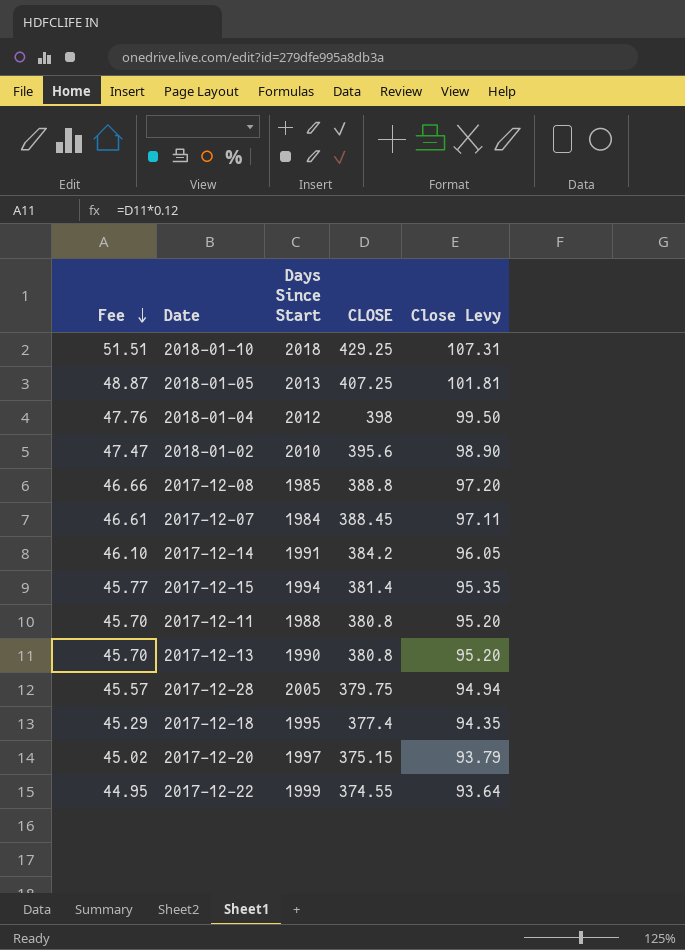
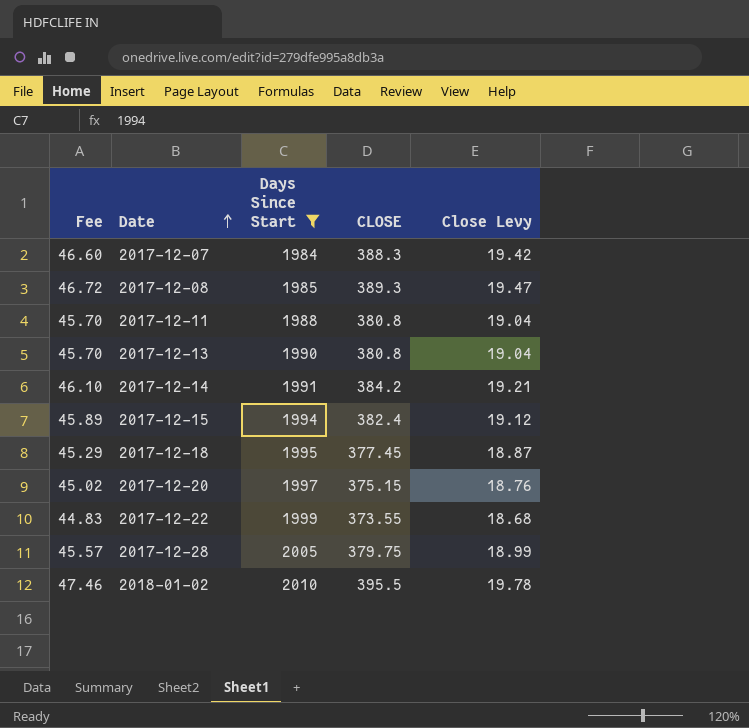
filter: none -> Days Since Start <= 2010
row order: Fee descending -> Date ascending
column Close Levy | formula: [CLOSE] * 0.25 -> [CLOSE] * 0.05
2017-12-07 | Fee: 46.61 -> 46.60
2017-12-07 | CLOSE: 388.45 -> 388.3
2017-12-08 | Fee: 46.66 -> 46.72
2017-12-08 | CLOSE: 388.8 -> 389.3
2017-12-15 | Fee: 45.77 -> 45.89
2017-12-15 | CLOSE: 381.4 -> 382.4
2017-12-18 | CLOSE: 377.4 -> 377.45
2017-12-22 | Fee: 44.95 -> 44.83
2017-12-22 | CLOSE: 374.55 -> 373.55
2018-01-02 | Fee: 47.47 -> 47.46
2018-01-02 | CLOSE: 395.6 -> 395.5

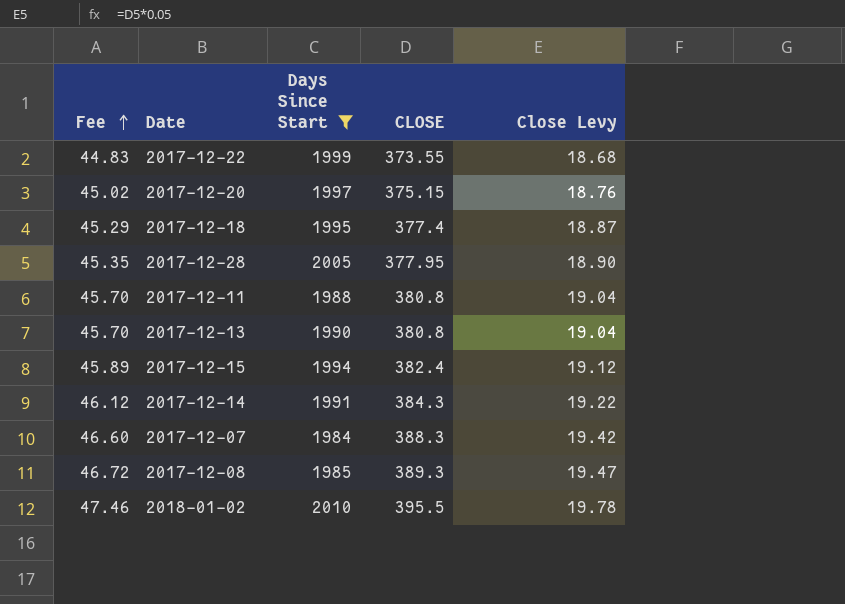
row order: Date ascending -> Fee ascending
2017-12-18 | CLOSE: 377.45 -> 377.4
2017-12-28 | Fee: 45.57 -> 45.35
2017-12-28 | CLOSE: 379.75 -> 377.95
2017-12-28 | Close Levy: 18.99 -> 18.90
2017-12-14 | Fee: 46.10 -> 46.12
2017-12-14 | CLOSE: 384.2 -> 384.3
2017-12-14 | Close Levy: 19.21 -> 19.22

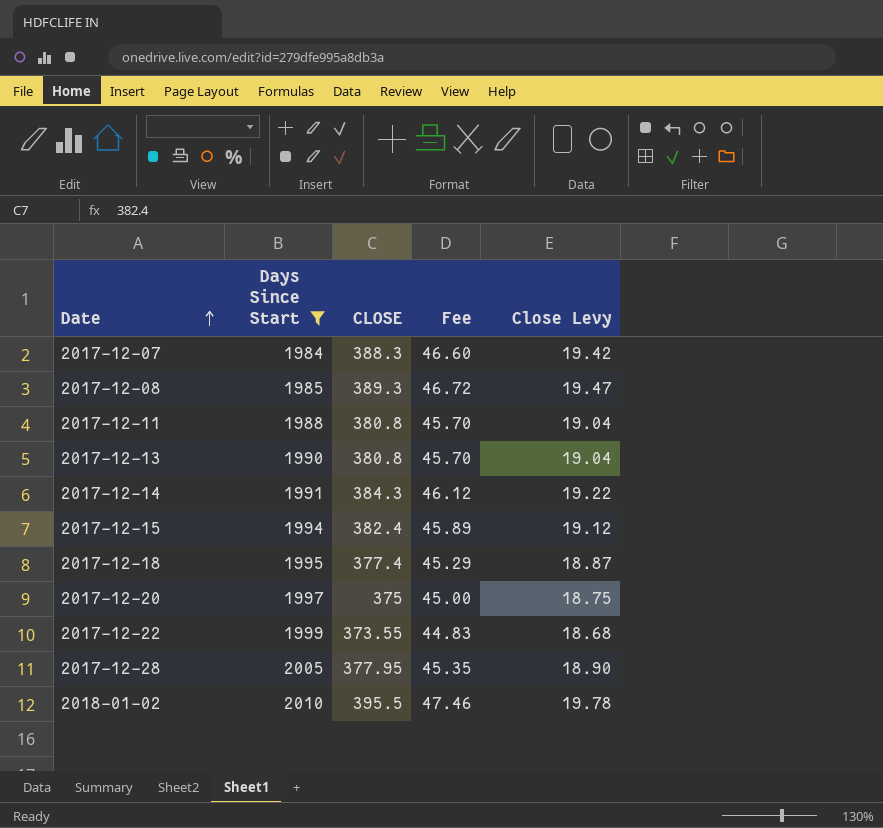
row order: Fee ascending -> Date ascending
column Fee | position: 1 -> 4
2017-12-20 | CLOSE: 375.15 -> 375
2017-12-20 | Fee: 45.02 -> 45.00
2017-12-20 | Close Levy: 18.76 -> 18.75

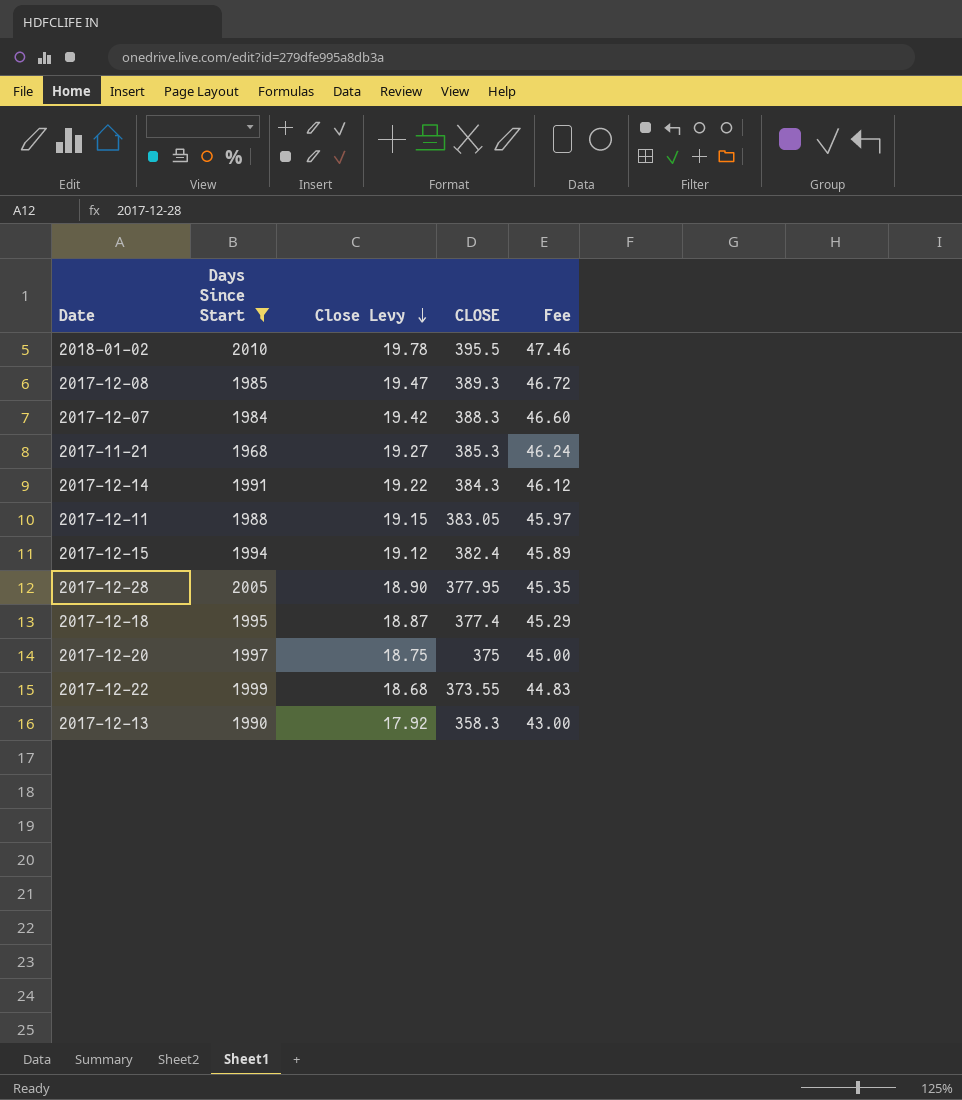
row order: Date ascending -> Close Levy descending
column Close Levy | position: 5 -> 3
row 2017-11-21: none -> 1968 | 19.27 | 385.3 | 46.24
2017-12-11 | Close Levy: 19.04 -> 19.15
2017-12-11 | CLOSE: 380.8 -> 383.05
2017-12-11 | Fee: 45.70 -> 45.97
2017-12-13 | Close Levy: 19.04 -> 17.92
2017-12-13 | CLOSE: 380.8 -> 358.3
2017-12-13 | Fee: 45.70 -> 43.00

